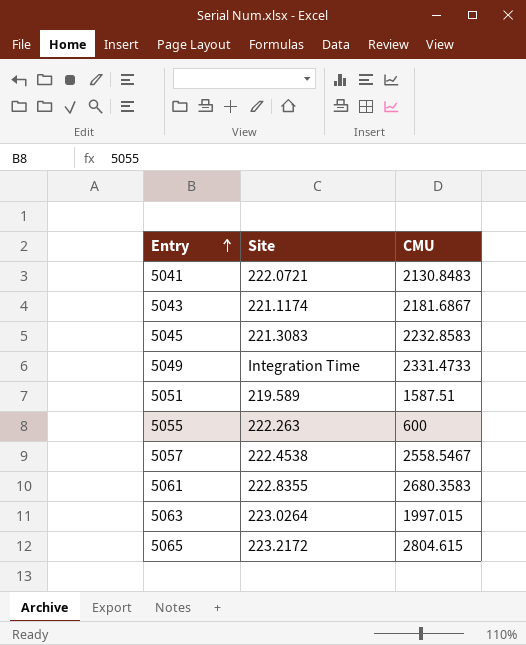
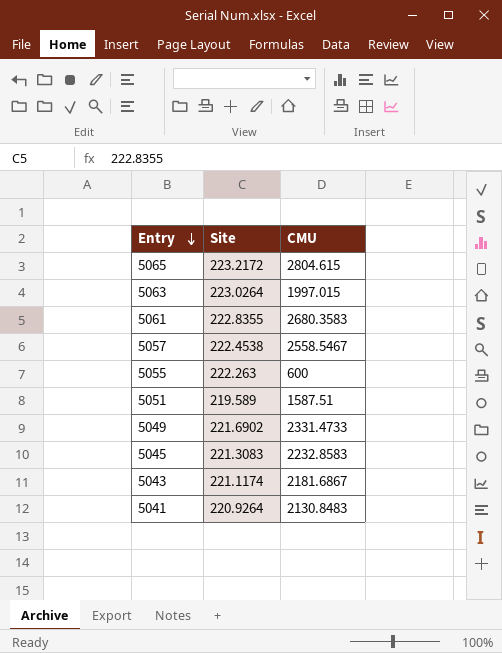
row order: Entry ascending -> Entry descending
5049 | Site: Integration Time -> 221.6902
5041 | Site: 222.0721 -> 220.9264

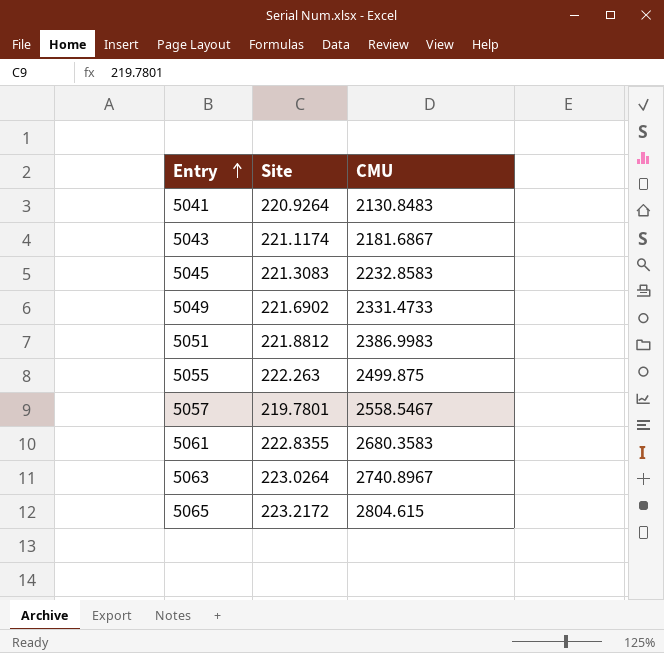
row order: Entry descending -> Entry ascending
5051 | Site: 219.589 -> 221.8812
5051 | CMU: 1587.51 -> 2386.9983
5055 | CMU: 600 -> 2499.875
5057 | Site: 222.4538 -> 219.7801
5063 | CMU: 1997.015 -> 2740.8967

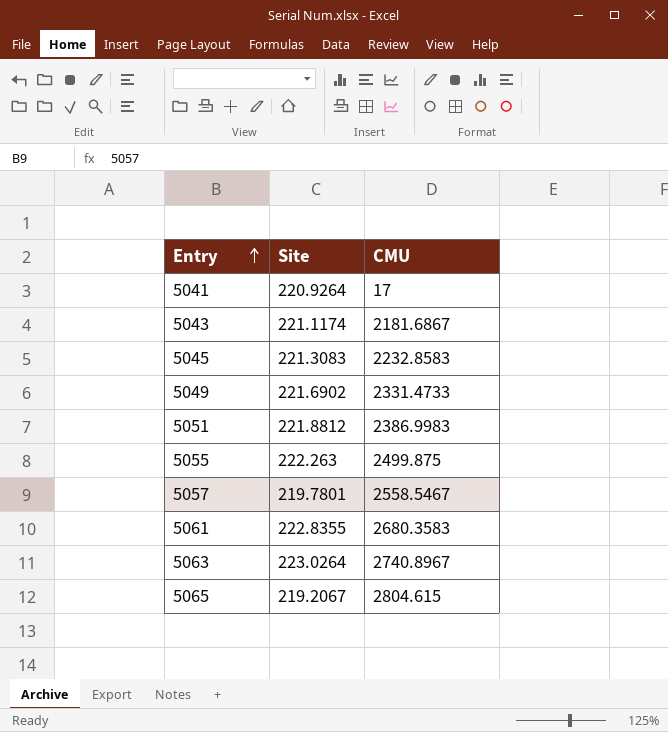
5041 | CMU: 2130.8483 -> 17
5065 | Site: 223.2172 -> 219.2067

